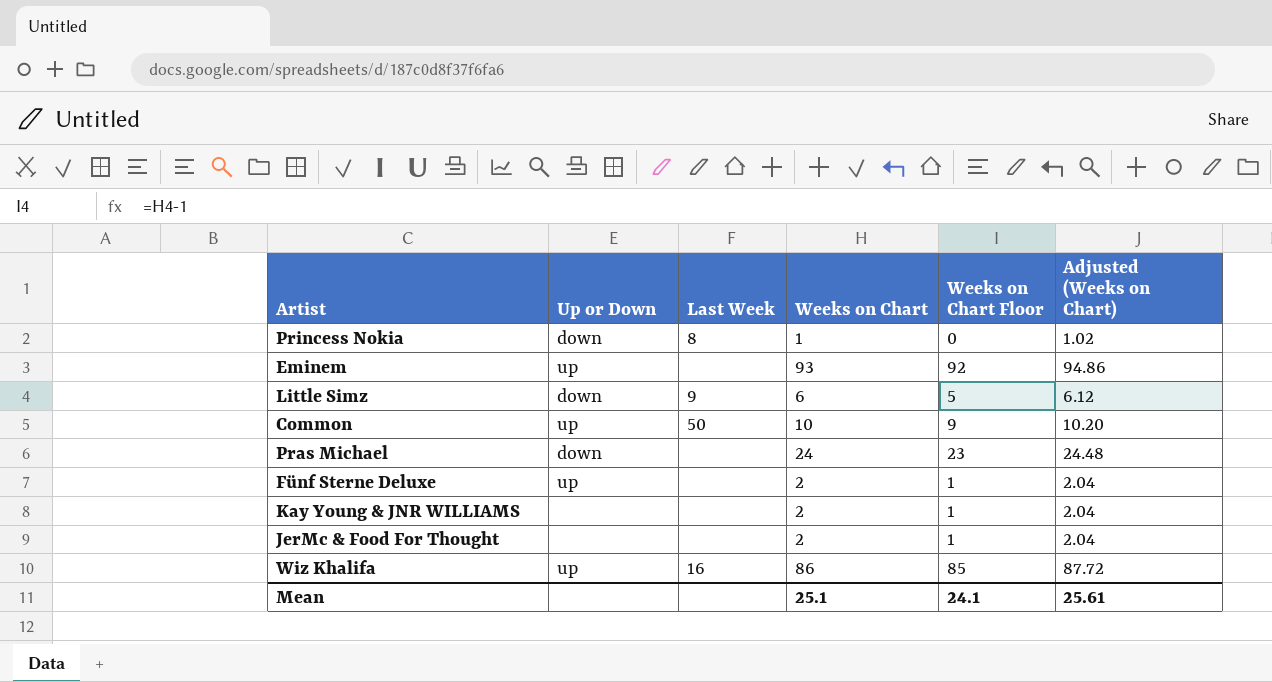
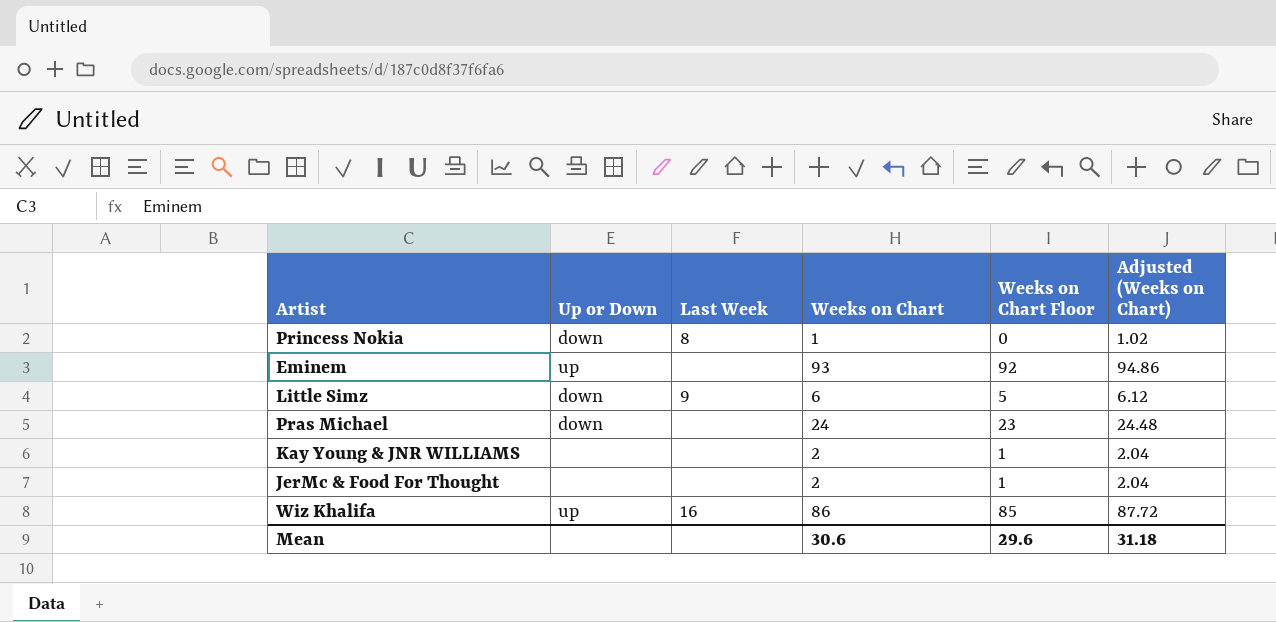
row Common: up | 50 | 10 | 9 | 10.20 -> none
row Fünf Sterne Deluxe: up | none | 2 | 1 | 2.04 -> none
Mean | Weeks on Chart: 25.1 -> 30.6
Mean | Weeks on Chart Floor: 24.1 -> 29.6
Mean | Adjusted (Weeks on Chart): 25.61 -> 31.18

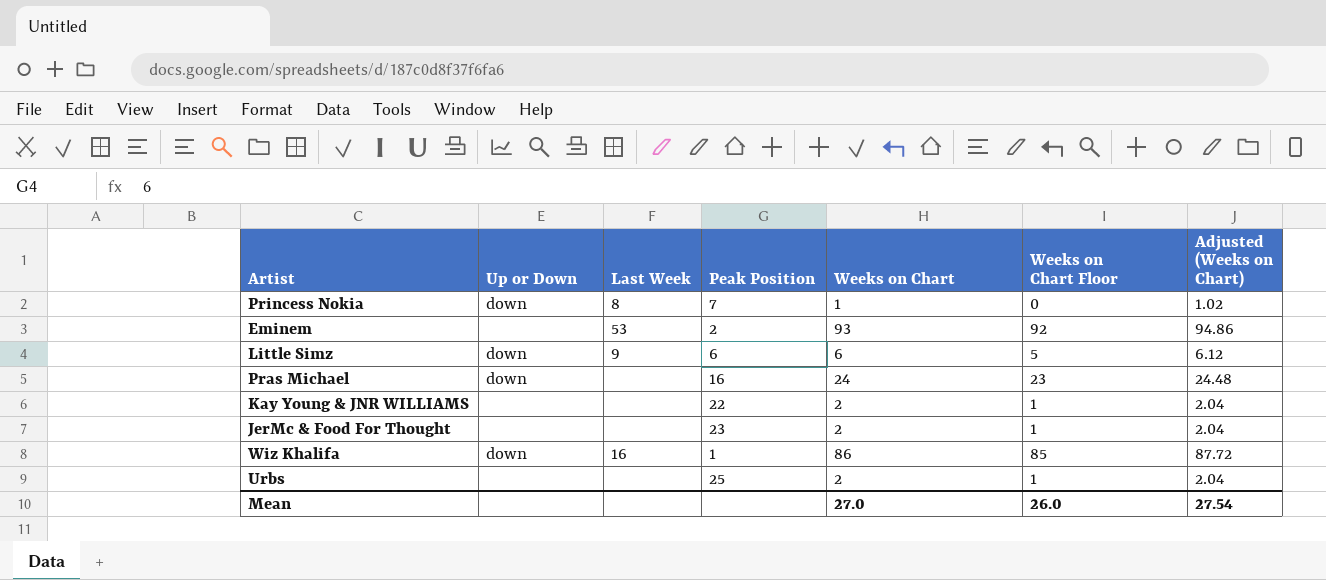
column Peak Position | position: none -> 4
Eminem | Up or Down: up -> none
Eminem | Last Week: none -> 53
Wiz Khalifa | Up or Down: up -> down
row Urbs: none -> none | none | 25 | 2 | 1 | 2.04
Mean | Weeks on Chart: 30.6 -> 27.0
Mean | Weeks on Chart Floor: 29.6 -> 26.0
Mean | Adjusted (Weeks on Chart): 31.18 -> 27.54

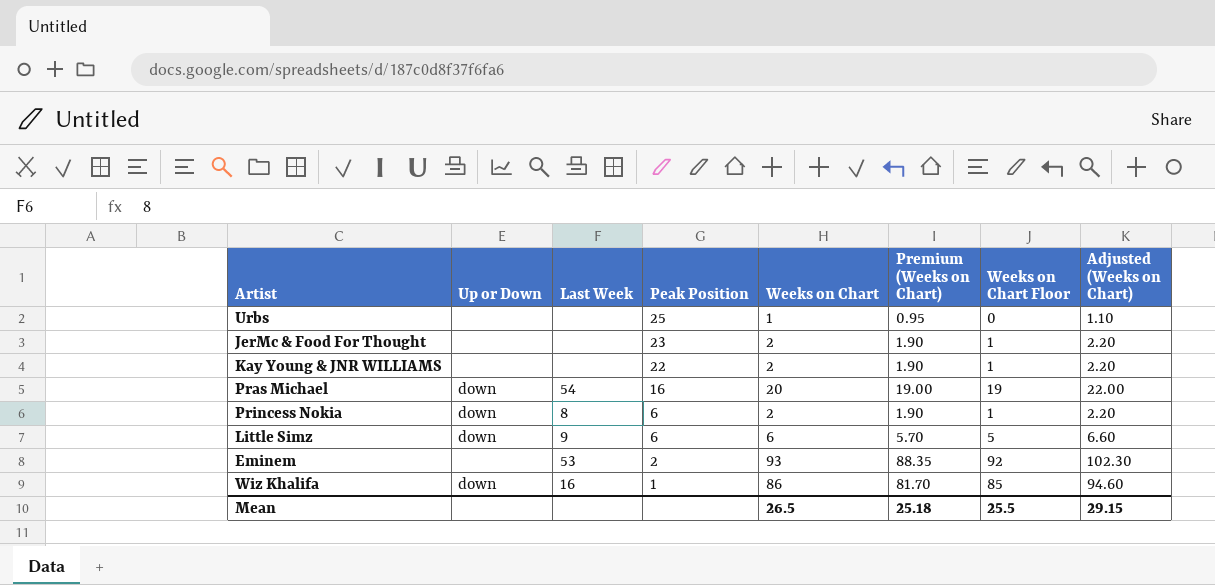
row order: none -> Peak Position descending
column Premium (Weeks on Chart) | formula: none -> [Weeks on Chart] * 0.95
column Adjusted (Weeks on Chart) | formula: [Weeks on Chart] * 1.02 -> [Weeks on Chart] * 1.1
Urbs | Weeks on Chart: 2 -> 1
Urbs | Weeks on Chart Floor: 1 -> 0
Pras Michael | Last Week: none -> 54
Pras Michael | Weeks on Chart: 24 -> 20
Pras Michael | Weeks on Chart Floor: 23 -> 19
Princess Nokia | Peak Position: 7 -> 6
Princess Nokia | Weeks on Chart: 1 -> 2
Princess Nokia | Weeks on Chart Floor: 0 -> 1
Mean | Weeks on Chart: 27.0 -> 26.5
Mean | Weeks on Chart Floor: 26.0 -> 25.5
Mean | Adjusted (Weeks on Chart): 27.54 -> 29.15

